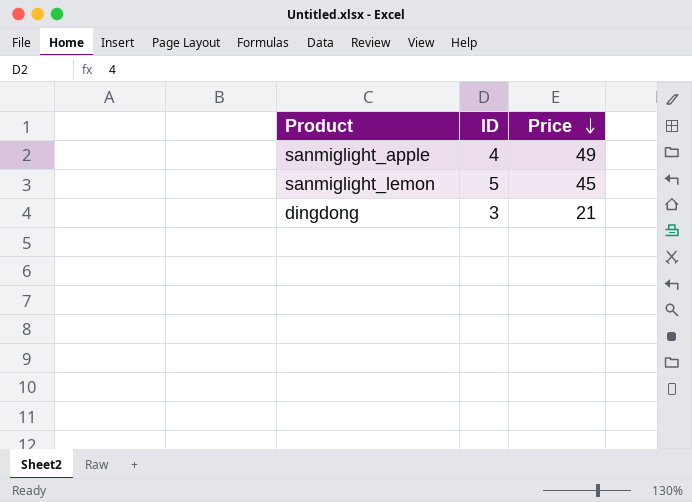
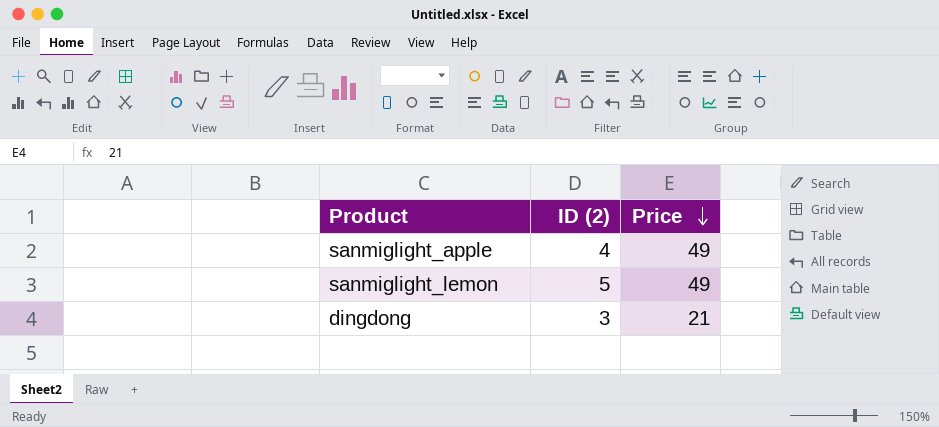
column name: ID -> ID (2)
sanmiglight_lemon | Price: 45 -> 49

